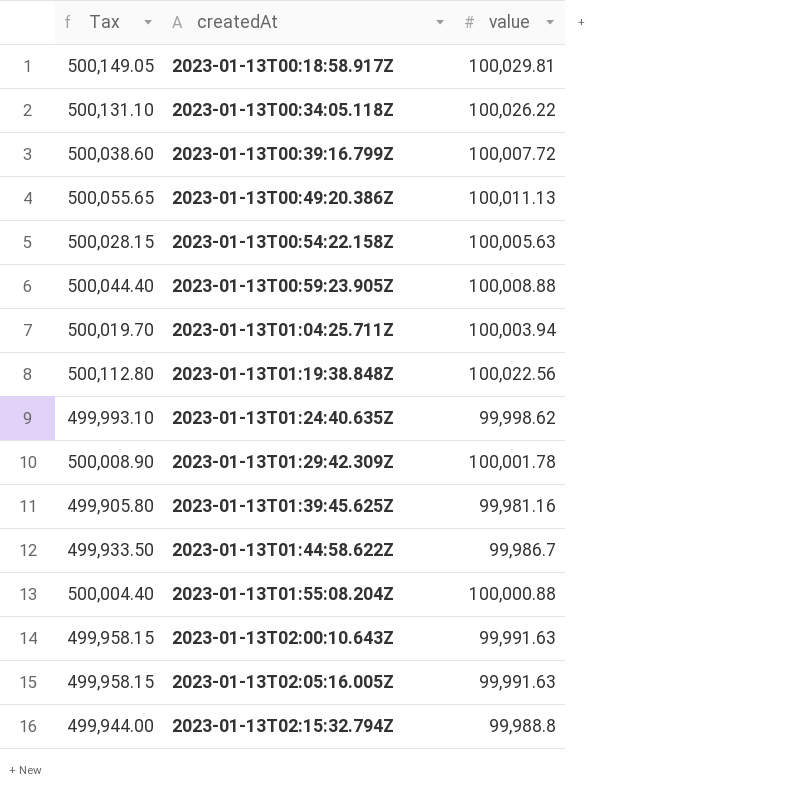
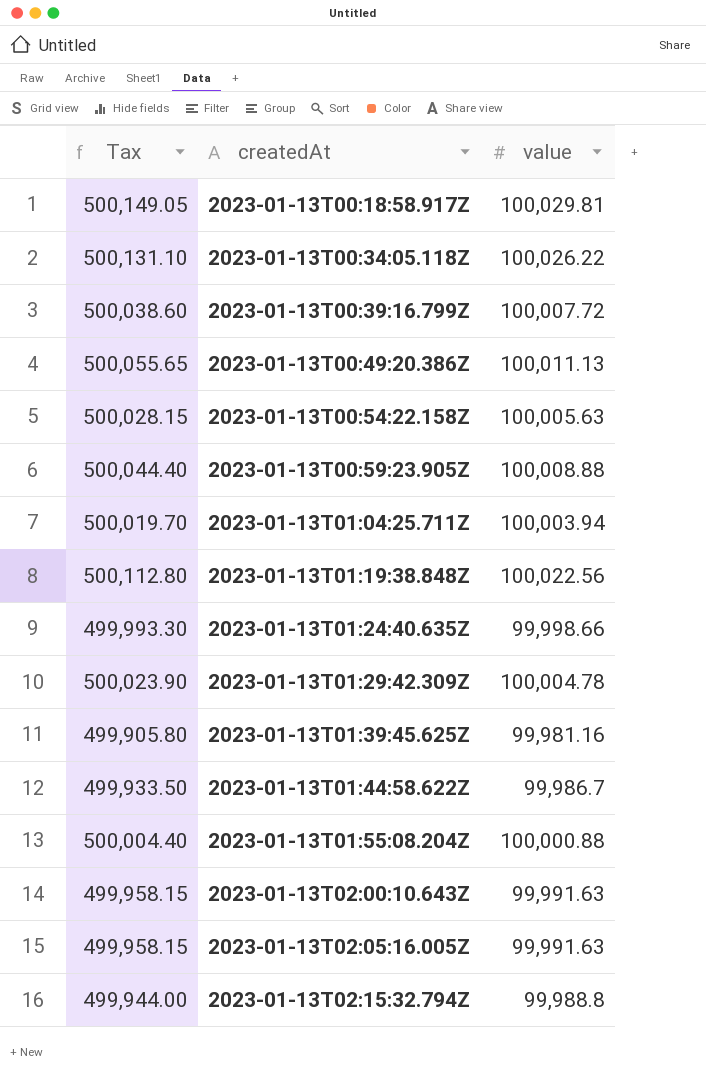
2023-01-13T01:24:40.635Z | Tax: 499,993.10 -> 499,993.30
2023-01-13T01:24:40.635Z | value: 99,998.62 -> 99,998.66
2023-01-13T01:29:42.309Z | Tax: 500,008.90 -> 500,023.90
2023-01-13T01:29:42.309Z | value: 100,001.78 -> 100,004.78

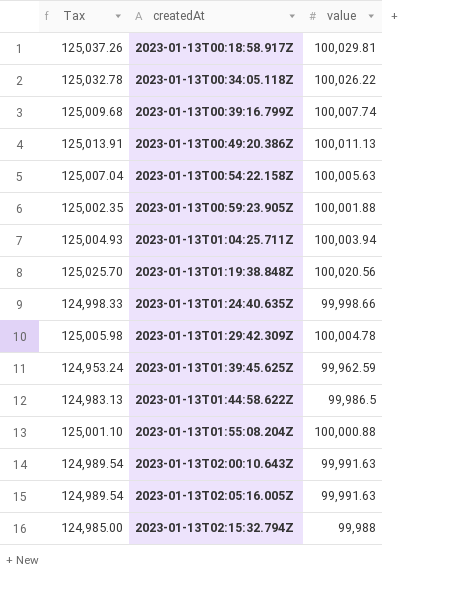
column Tax | formula: [value] * 5 -> [value] * 1.25
2023-01-13T00:39:16.799Z | value: 100,007.72 -> 100,007.74
2023-01-13T00:59:23.905Z | value: 100,008.88 -> 100,001.88
2023-01-13T01:19:38.848Z | value: 100,022.56 -> 100,020.56
2023-01-13T01:39:45.625Z | value: 99,981.16 -> 99,962.59
2023-01-13T01:44:58.622Z | value: 99,986.7 -> 99,986.5
2023-01-13T02:15:32.794Z | value: 99,988.8 -> 99,988

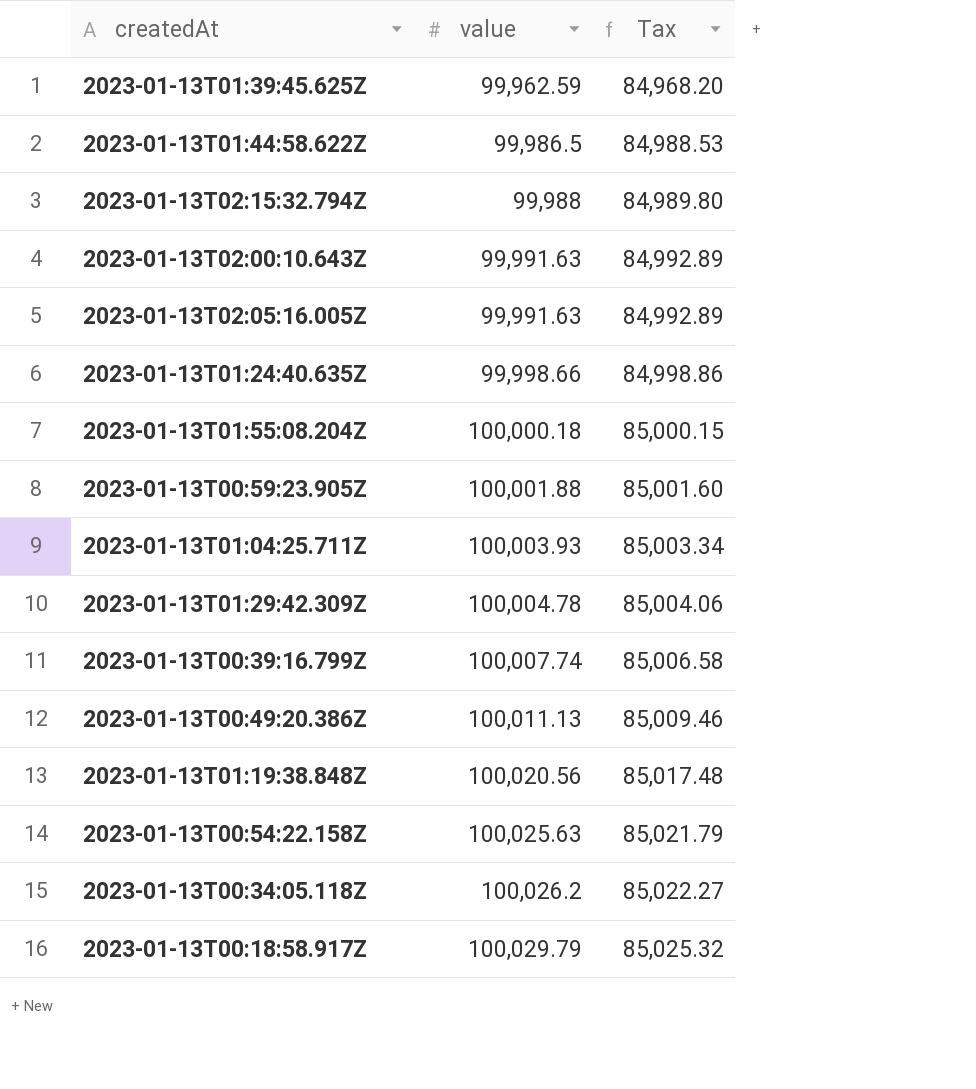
row order: createdAt ascending -> value ascending
column Tax | formula: [value] * 1.25 -> [value] * 0.85
column Tax | position: 1 -> 3
2023-01-13T01:55:08.204Z | value: 100,000.88 -> 100,000.18
2023-01-13T01:04:25.711Z | value: 100,003.94 -> 100,003.93
2023-01-13T00:54:22.158Z | value: 100,005.63 -> 100,025.63
2023-01-13T00:34:05.118Z | value: 100,026.22 -> 100,026.2
2023-01-13T00:18:58.917Z | value: 100,029.81 -> 100,029.79

